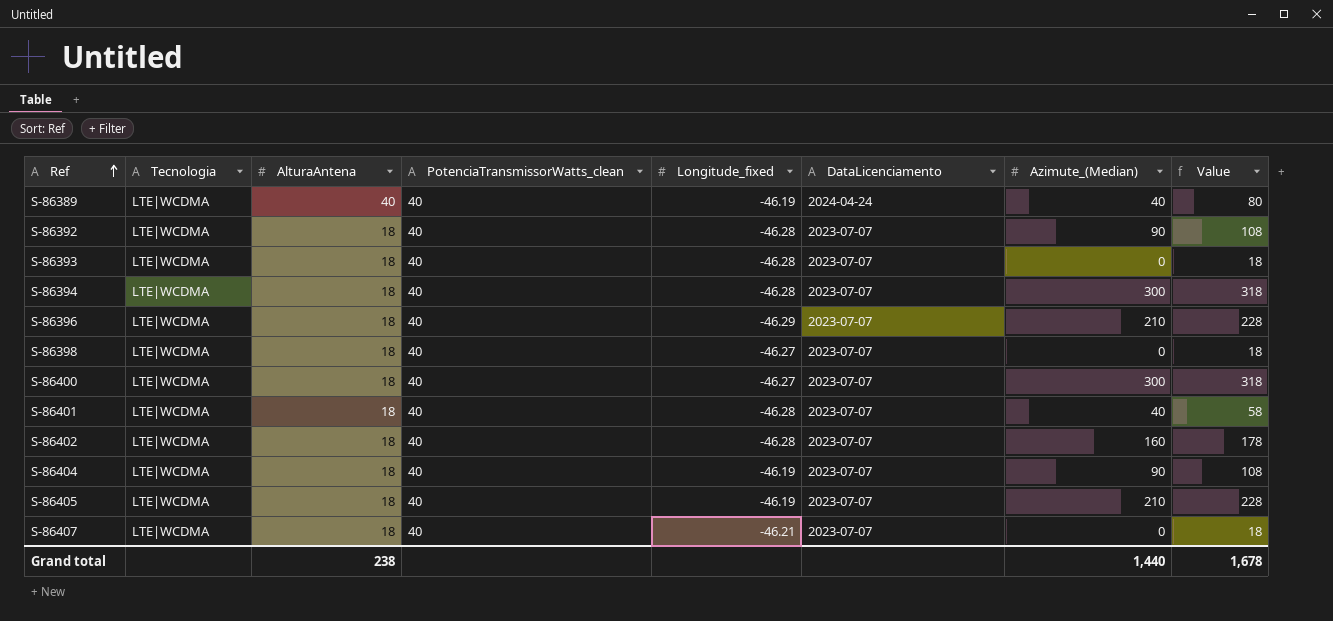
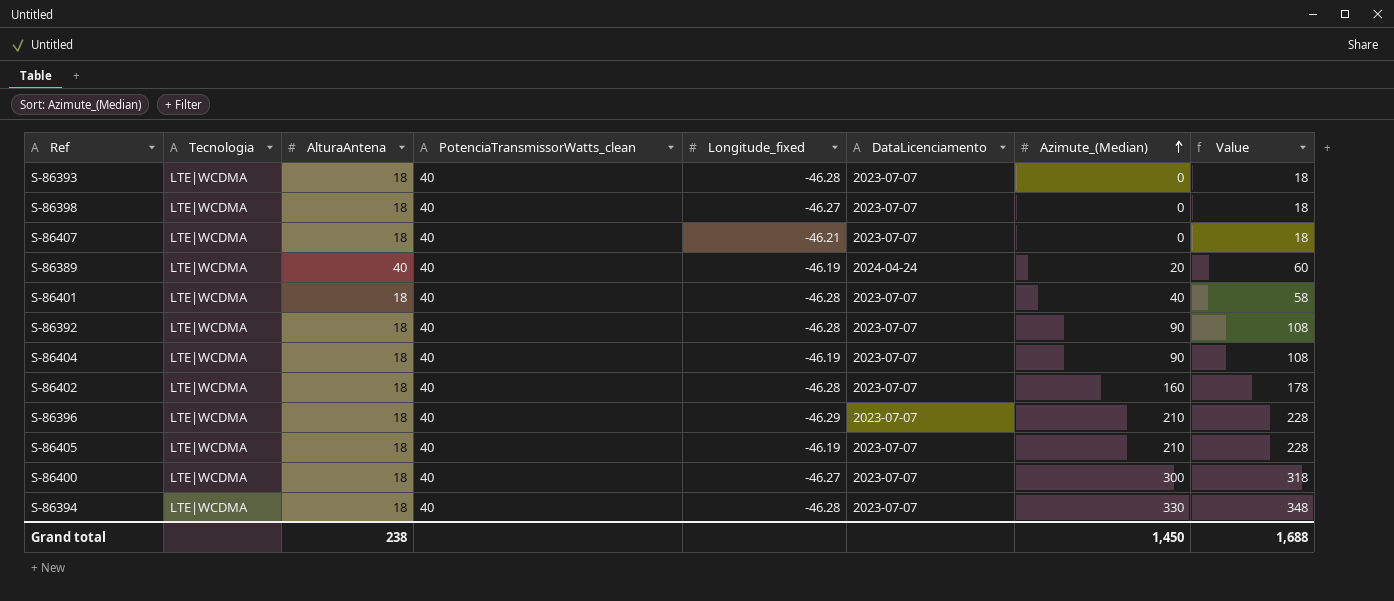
row order: Ref ascending -> Azimute_(Median) ascending
S-86389 | Azimute_(Median): 40 -> 20
S-86389 | Value: 80 -> 60
S-86394 | Azimute_(Median): 300 -> 330
S-86394 | Value: 318 -> 348
Grand total | Azimute_(Median): 1,440 -> 1,450
Grand total | Value: 1,678 -> 1,688

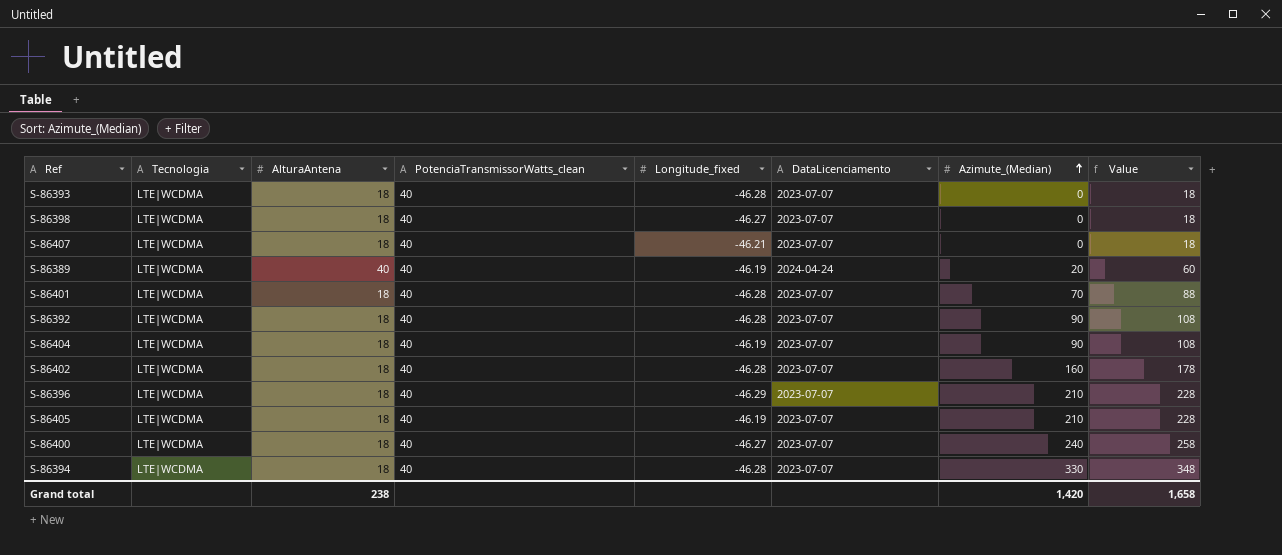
S-86401 | Azimute_(Median): 40 -> 70
S-86401 | Value: 58 -> 88
S-86400 | Azimute_(Median): 300 -> 240
S-86400 | Value: 318 -> 258
Grand total | Azimute_(Median): 1,450 -> 1,420
Grand total | Value: 1,688 -> 1,658

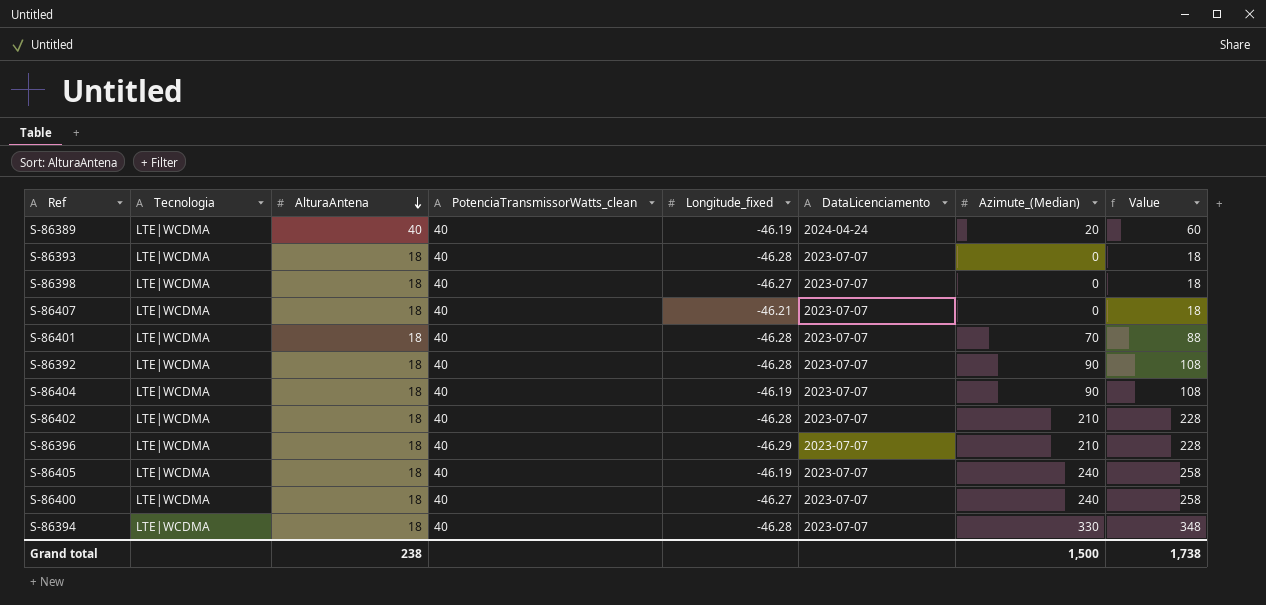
row order: Azimute_(Median) ascending -> AlturaAntena descending
S-86402 | Azimute_(Median): 160 -> 210
S-86402 | Value: 178 -> 228
S-86405 | Azimute_(Median): 210 -> 240
S-86405 | Value: 228 -> 258
Grand total | Azimute_(Median): 1,420 -> 1,500
Grand total | Value: 1,658 -> 1,738

